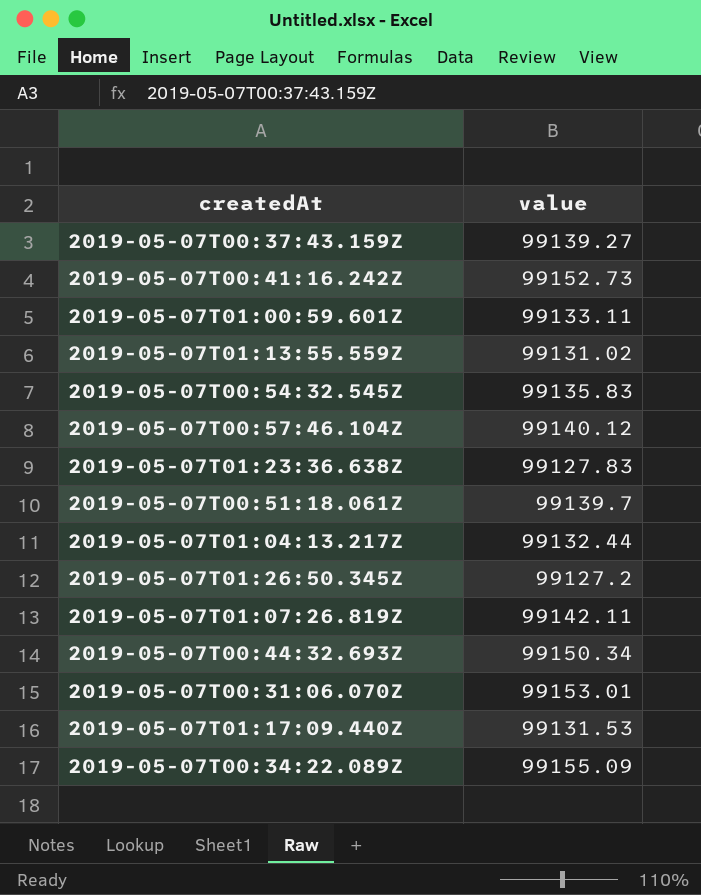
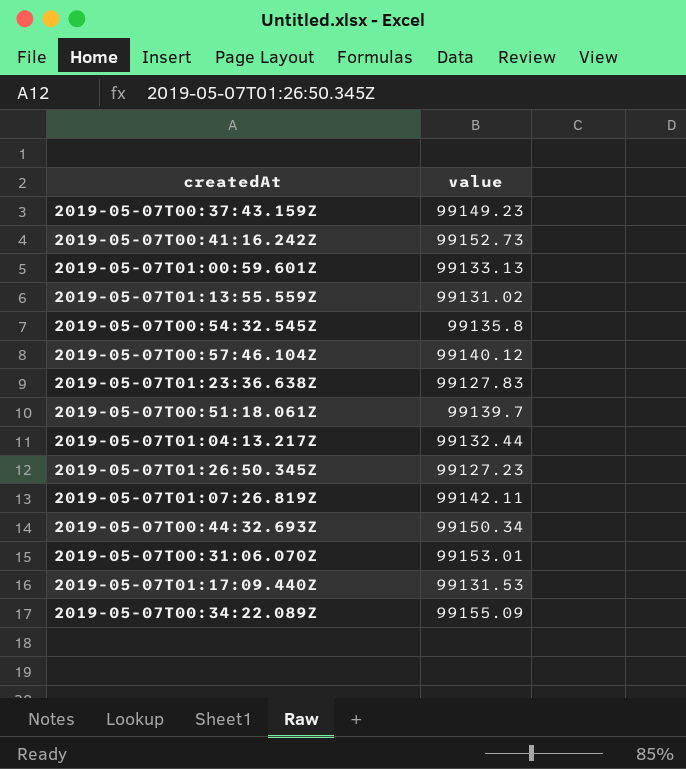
2019-05-07T00:37:43.159Z | value: 99139.27 -> 99149.23
2019-05-07T01:00:59.601Z | value: 99133.11 -> 99133.13
2019-05-07T00:54:32.545Z | value: 99135.83 -> 99135.8
2019-05-07T01:26:50.345Z | value: 99127.2 -> 99127.23

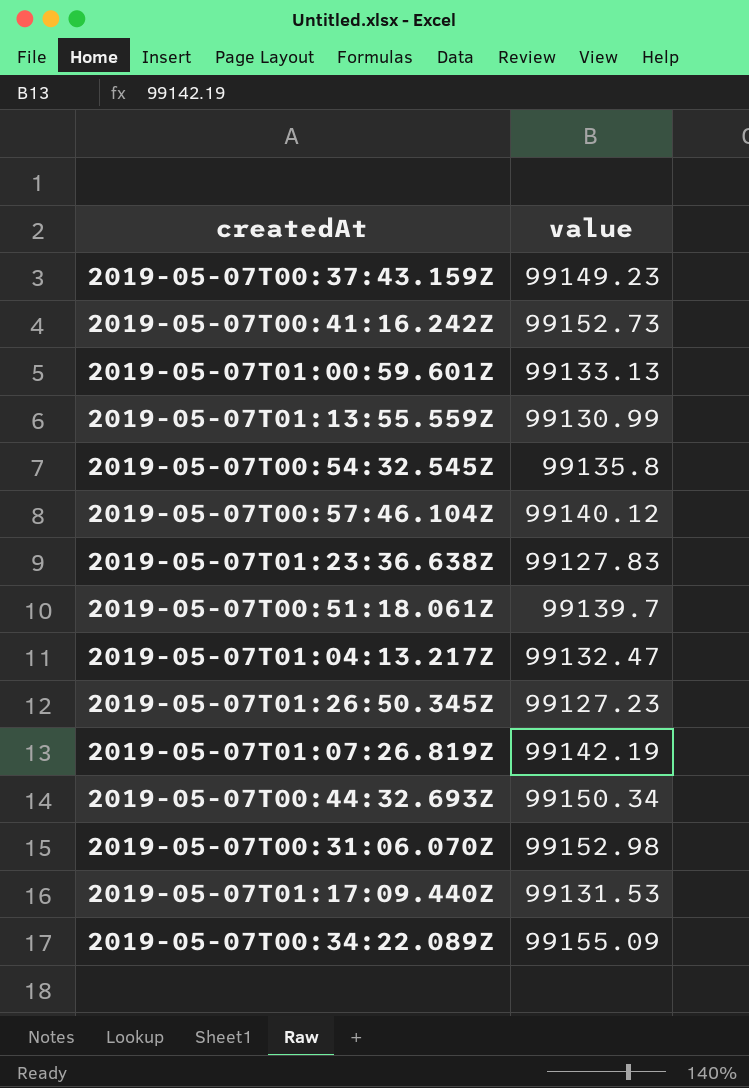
2019-05-07T01:13:55.559Z | value: 99131.02 -> 99130.99
2019-05-07T01:04:13.217Z | value: 99132.44 -> 99132.47
2019-05-07T01:07:26.819Z | value: 99142.11 -> 99142.19
2019-05-07T00:31:06.070Z | value: 99153.01 -> 99152.98

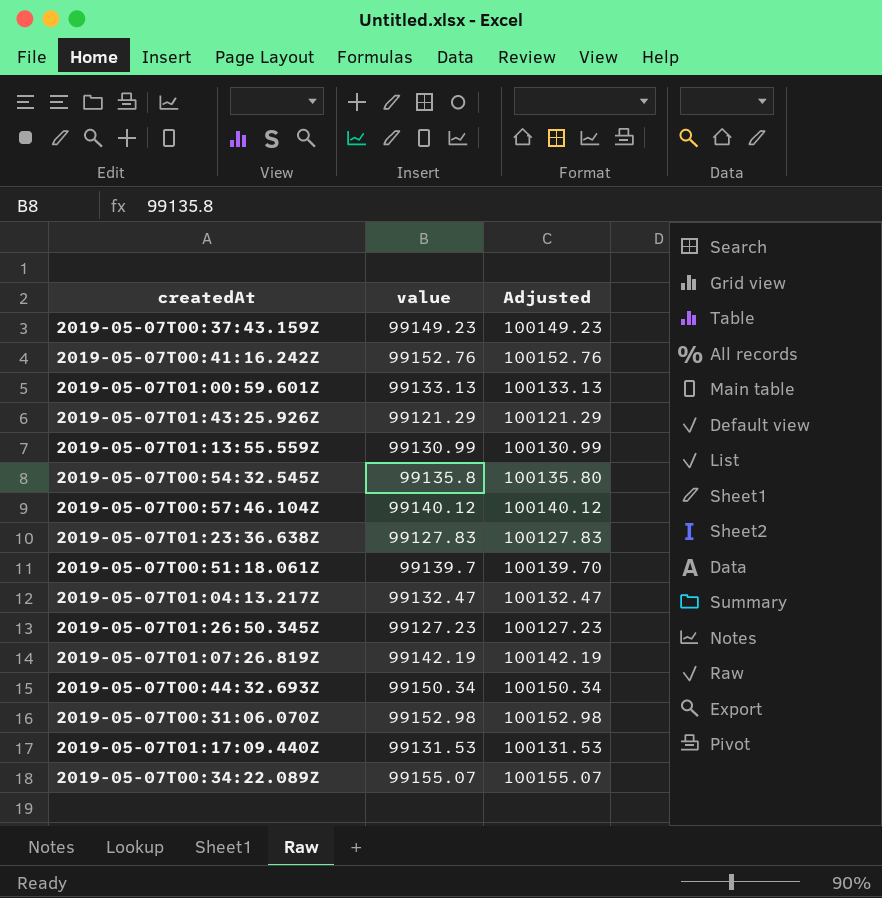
column Adjusted | formula: none -> [value] + 1000
2019-05-07T00:41:16.242Z | value: 99152.73 -> 99152.76
row 2019-05-07T01:43:25.926Z: none -> 99121.29 | 100121.29
2019-05-07T00:34:22.089Z | value: 99155.09 -> 99155.07

